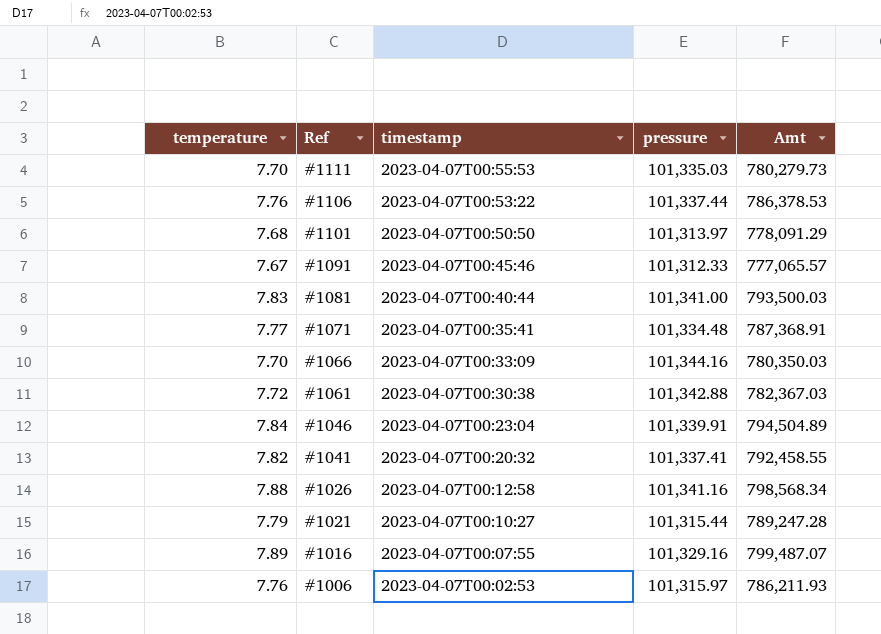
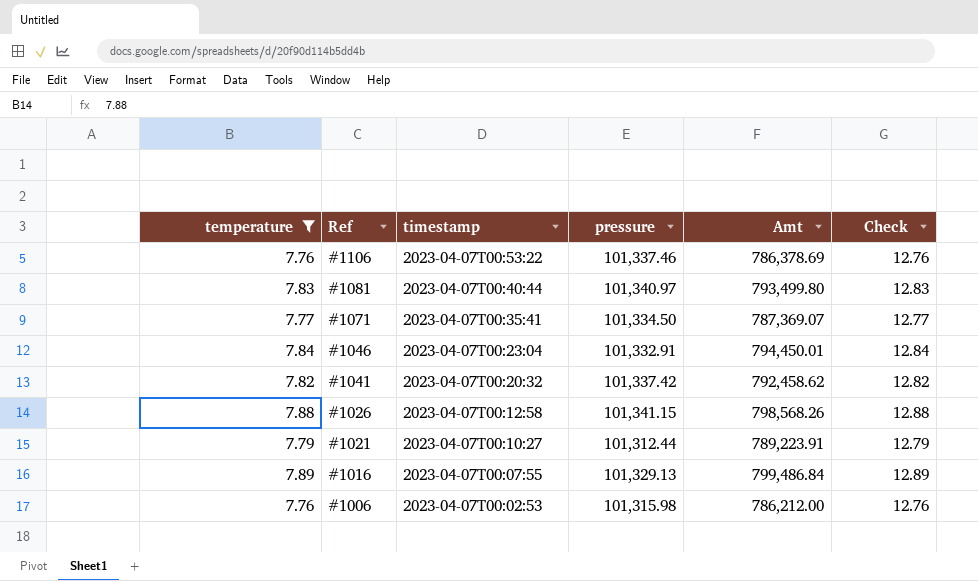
filter: none -> temperature >= 7.76
column Check | formula: none -> [temperature] + 5
#1106 | pressure: 101,337.44 -> 101,337.46
#1106 | Amt: 786,378.53 -> 786,378.69
#1081 | pressure: 101,341.00 -> 101,340.97
#1081 | Amt: 793,500.03 -> 793,499.80
#1071 | pressure: 101,334.48 -> 101,334.50
#1071 | Amt: 787,368.91 -> 787,369.07
#1046 | pressure: 101,339.91 -> 101,332.91
#1046 | Amt: 794,504.89 -> 794,450.01
#1041 | pressure: 101,337.41 -> 101,337.42
#1041 | Amt: 792,458.55 -> 792,458.62
#1026 | pressure: 101,341.16 -> 101,341.15
#1026 | Amt: 798,568.34 -> 798,568.26
#1021 | pressure: 101,315.44 -> 101,312.44
#1021 | Amt: 789,247.28 -> 789,223.91
#1016 | pressure: 101,329.16 -> 101,329.13
#1016 | Amt: 799,487.07 -> 799,486.84
#1006 | pressure: 101,315.97 -> 101,315.98
#1006 | Amt: 786,211.93 -> 786,212.00

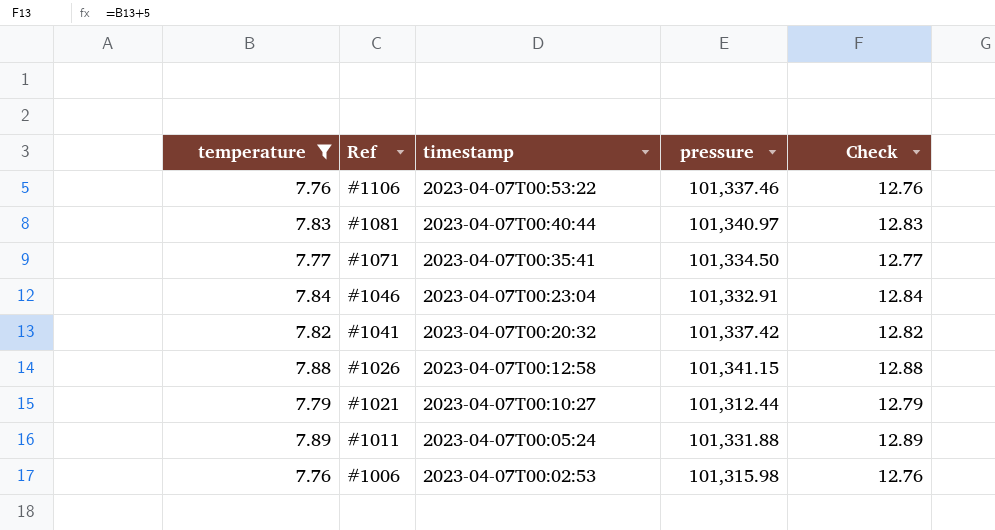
column Amt | formula: [temperature] * [pressure] -> none
row #1016: 7.89 | 2023-04-07T00:07:55 | 101,329.13 | 799,486.84 | 12.89 -> none
row #1011: none -> 7.89 | 2023-04-07T00:05:24 | 101,331.88 | 12.89

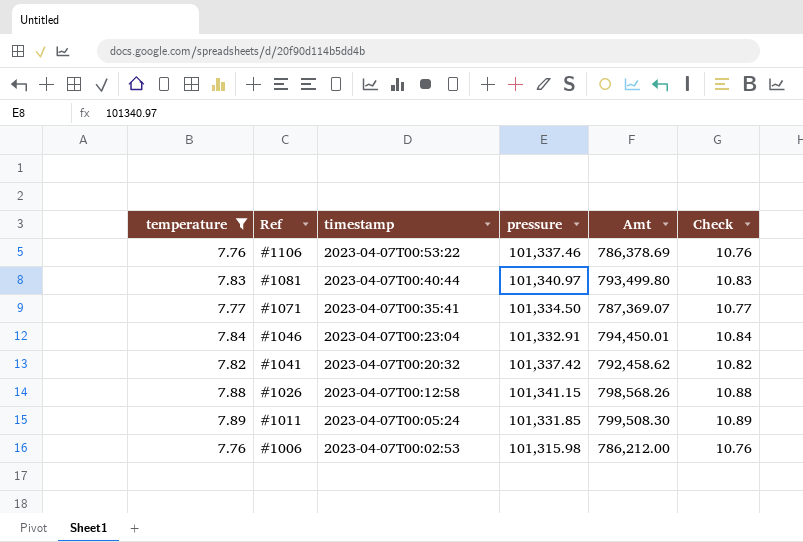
column Amt | formula: none -> [temperature] * [pressure]
column Check | formula: [temperature] + 5 -> [temperature] + 3
row #1021: 7.79 | 2023-04-07T00:10:27 | 101,312.44 | 12.79 -> none
#1011 | pressure: 101,331.88 -> 101,331.85

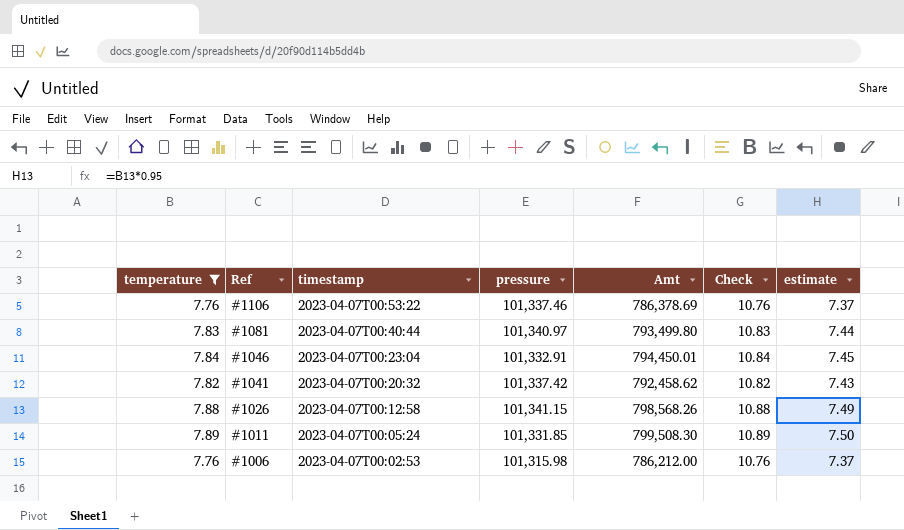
column estimate | formula: none -> [temperature] * 0.95
row #1071: 7.77 | 2023-04-07T00:35:41 | 101,334.50 | 787,369.07 | 10.77 -> none

